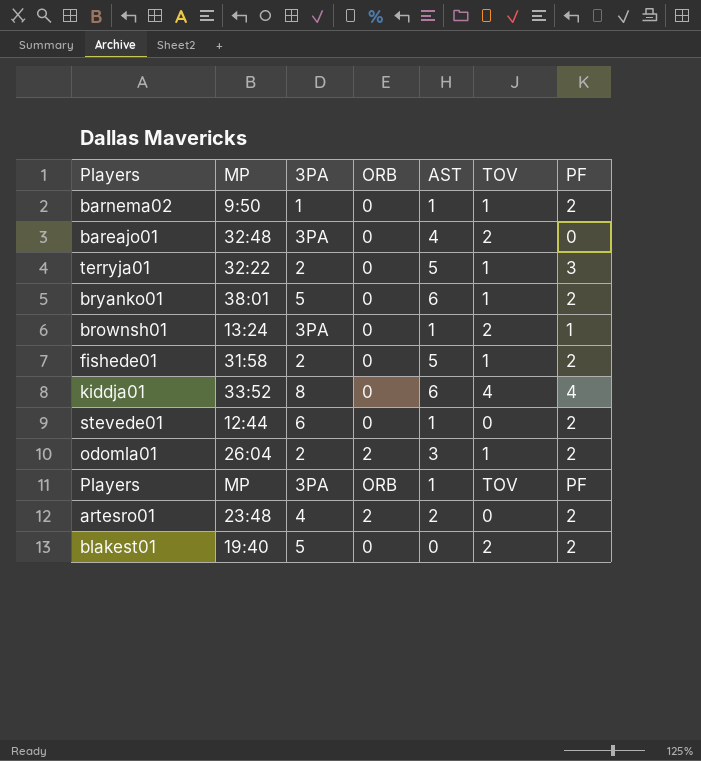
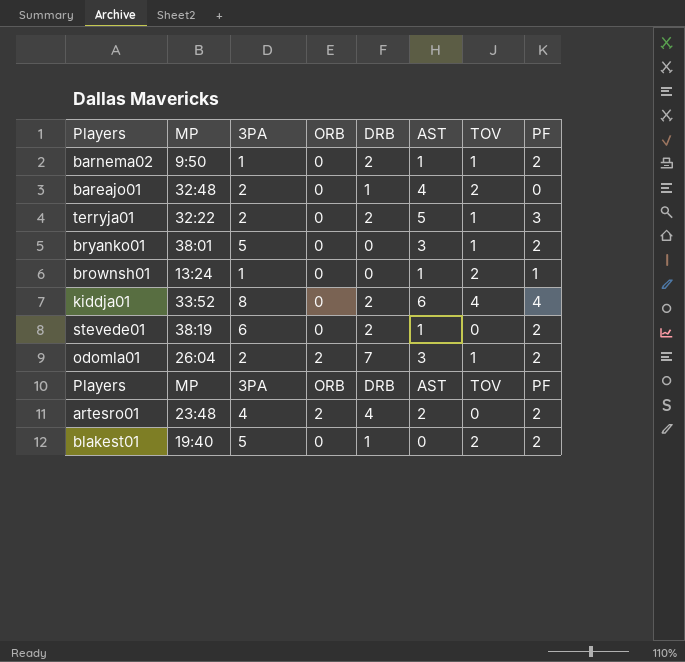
column DRB | position: none -> 5
row fishede01: 31:58 | 2 | 0 | 5 | 1 | 2 -> none
bareajo01 | 3PA: 3PA -> 2
bryanko01 | AST: 6 -> 3
brownsh01 | 3PA: 3PA -> 1
stevede01 | MP: 12:44 -> 38:19
Players | AST: 1 -> AST

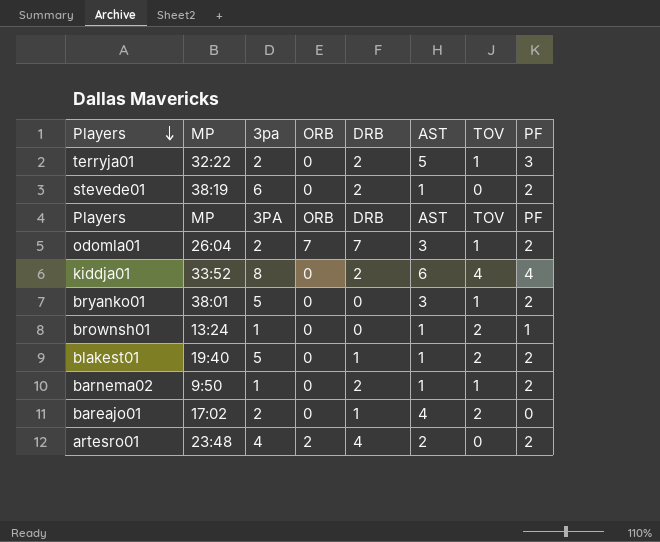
row order: none -> Players descending
column name: 3PA -> 3pa
odomla01 | ORB: 2 -> 7
blakest01 | AST: 0 -> 1
bareajo01 | MP: 32:48 -> 17:02

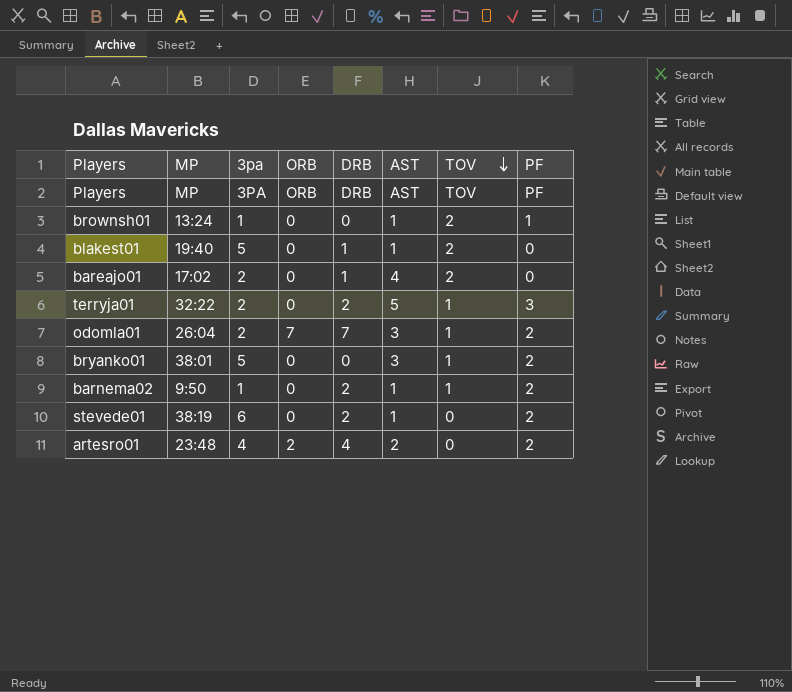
row order: Players descending -> TOV descending
row kiddja01: 33:52 | 8 | 0 | 2 | 6 | 4 | 4 -> none
blakest01 | PF: 2 -> 0

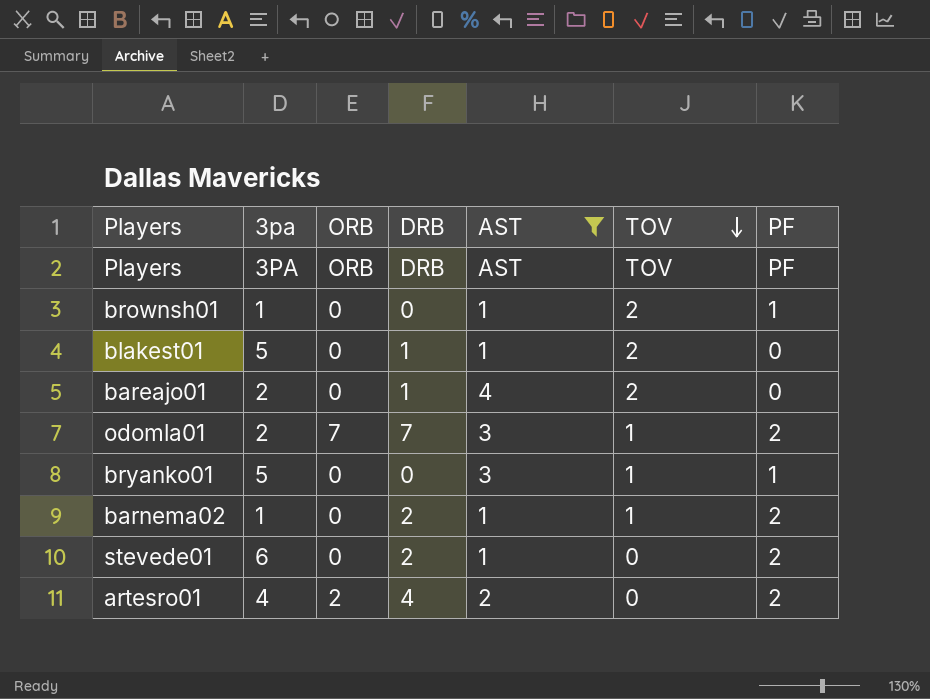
filter: none -> AST != 5
column MP | position: 2 -> none
bryanko01 | PF: 2 -> 1

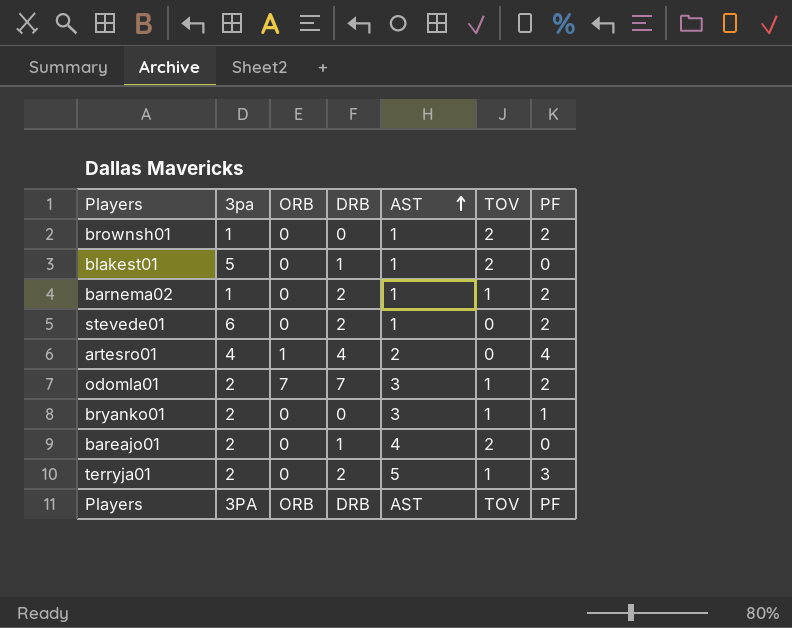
filter: AST != 5 -> none
row order: TOV descending -> AST ascending
brownsh01 | PF: 1 -> 2
artesro01 | ORB: 2 -> 1
artesro01 | PF: 2 -> 4
bryanko01 | 3pa: 5 -> 2

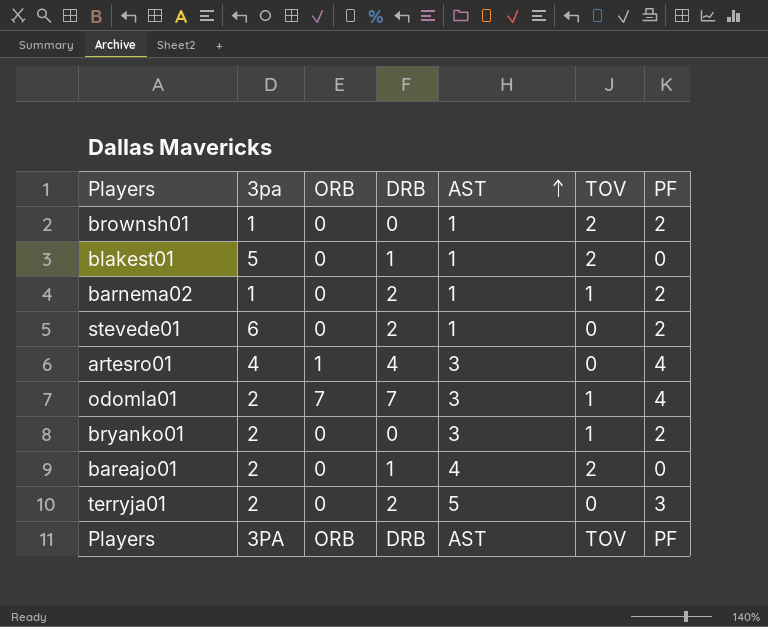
artesro01 | AST: 2 -> 3
odomla01 | PF: 2 -> 4
bryanko01 | PF: 1 -> 2
terryja01 | TOV: 1 -> 0

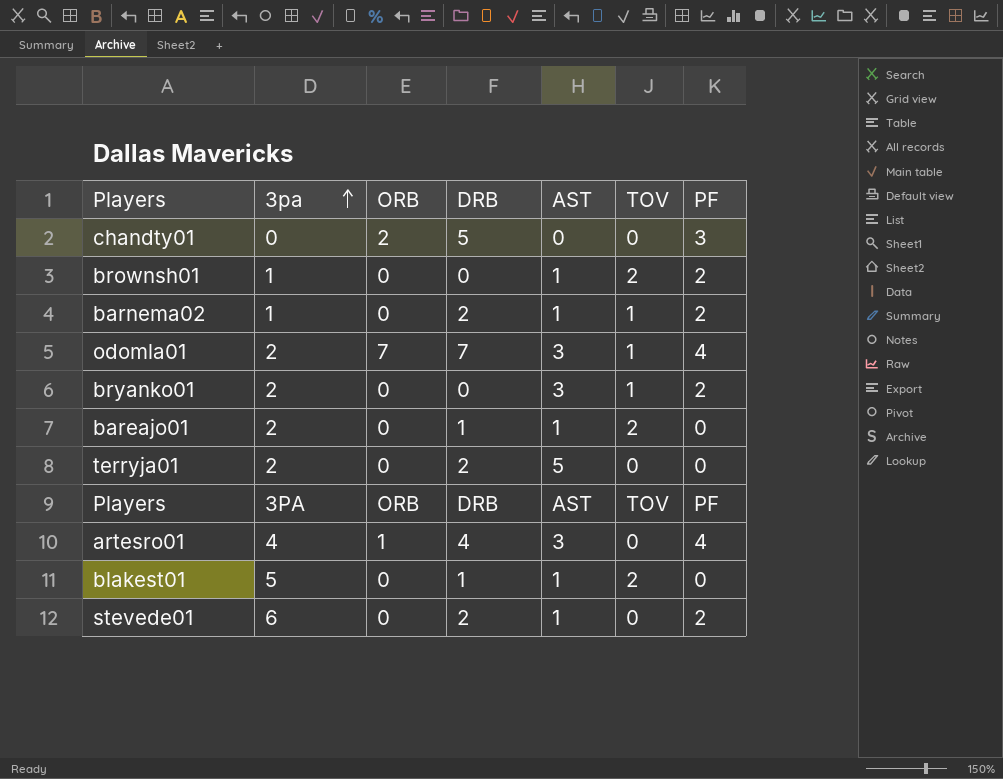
row order: AST ascending -> 3pa ascending
row chandty01: none -> 0 | 2 | 5 | 0 | 0 | 3
bareajo01 | AST: 4 -> 1
terryja01 | PF: 3 -> 0

